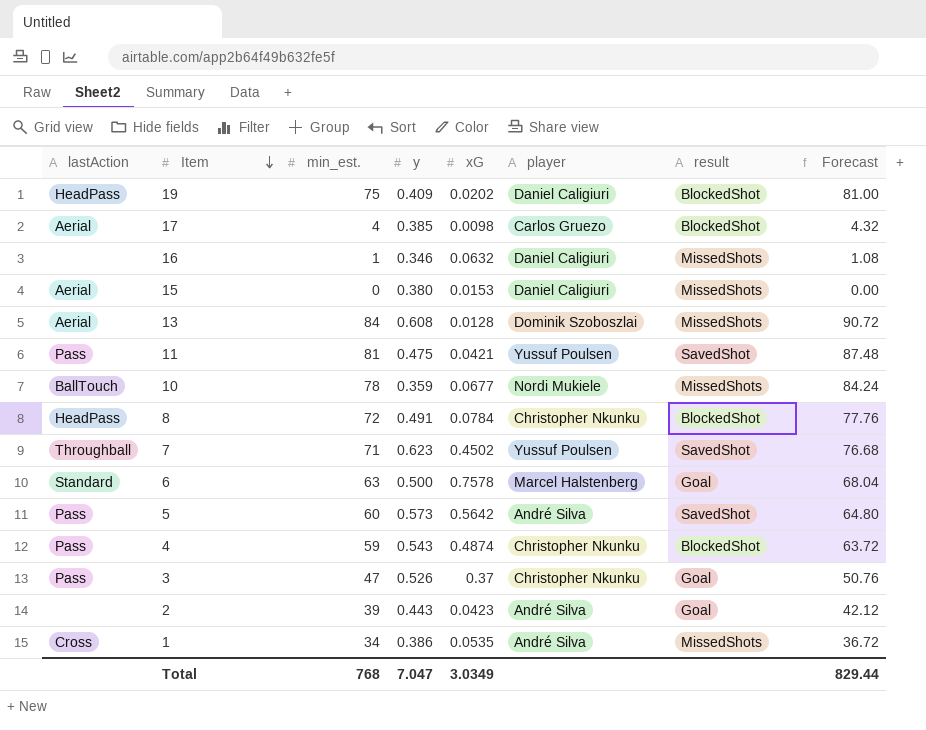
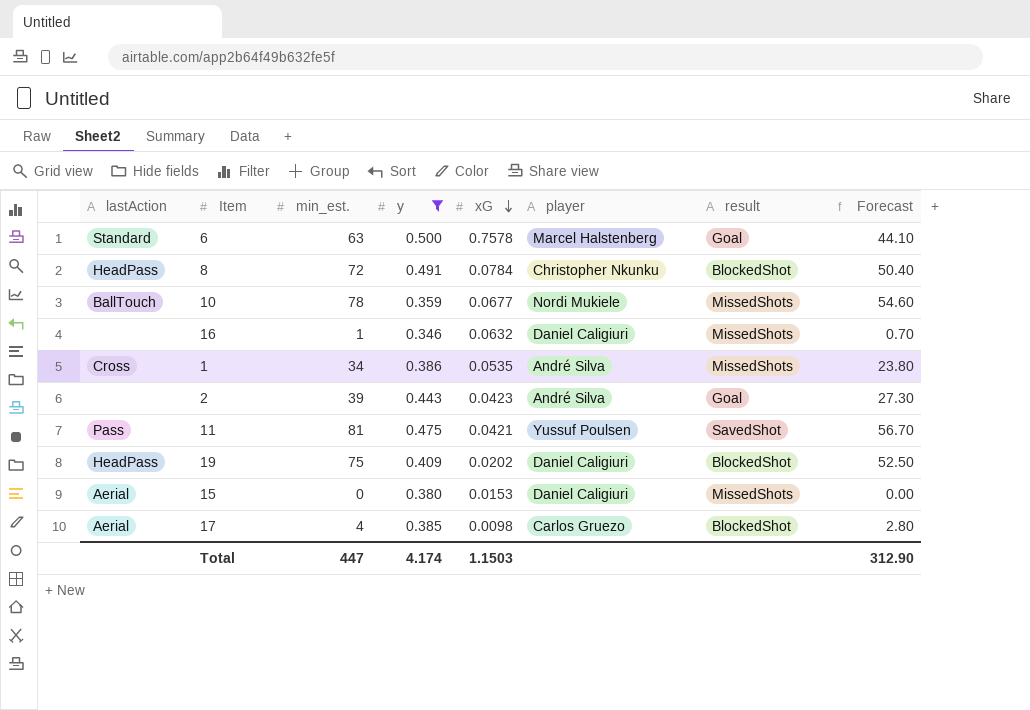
filter: none -> y <= 0.500
row order: Item descending -> xG descending
column Forecast | formula: [min_est.] * 1.08 -> [min_est.] * 0.7
Total | min_est.: 768 -> 447
Total | y: 7.047 -> 4.174
Total | xG: 3.0349 -> 1.1503
Total | Forecast: 829.44 -> 312.90

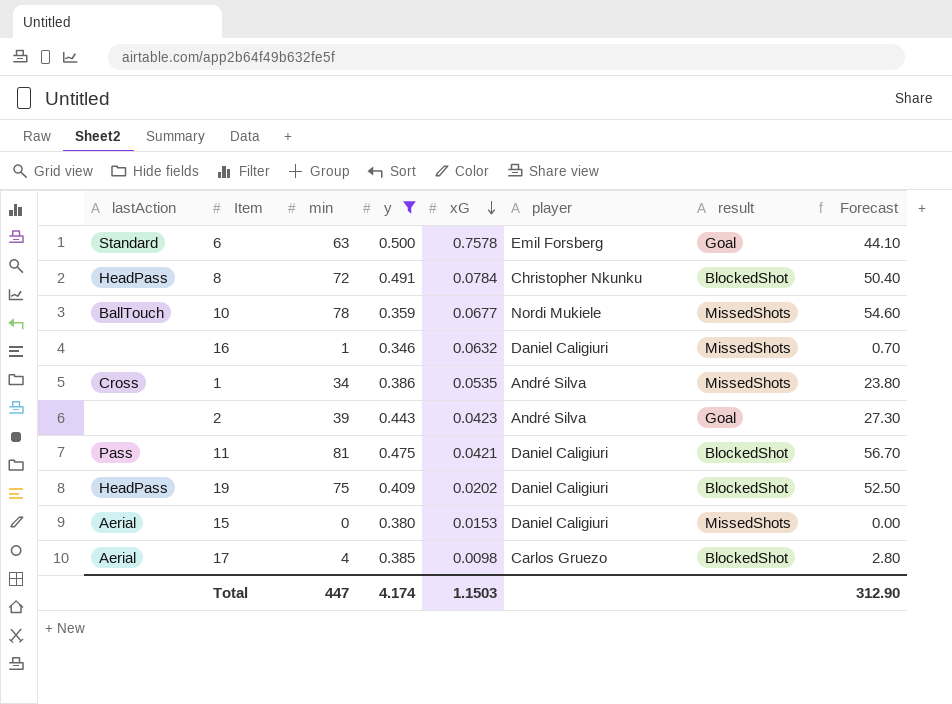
column name: min_est. -> min
6 | player: Marcel Halstenberg -> Emil Forsberg
11 | player: Yussuf Poulsen -> Daniel Caligiuri
11 | result: SavedShot -> BlockedShot

